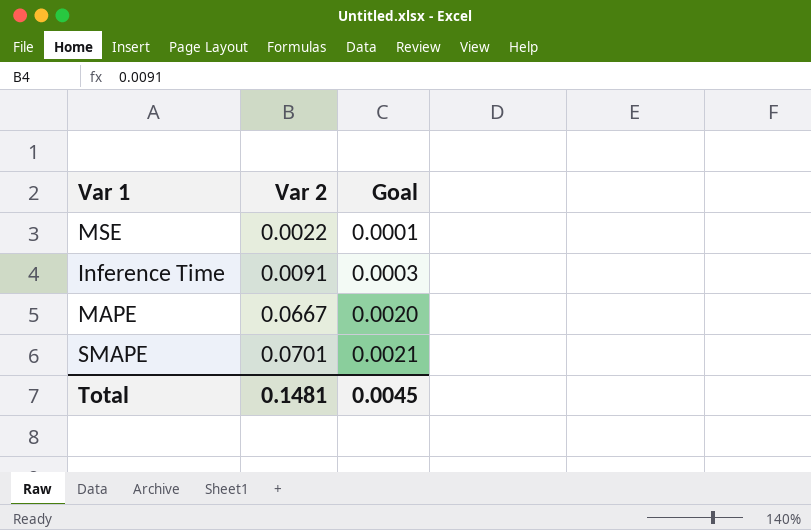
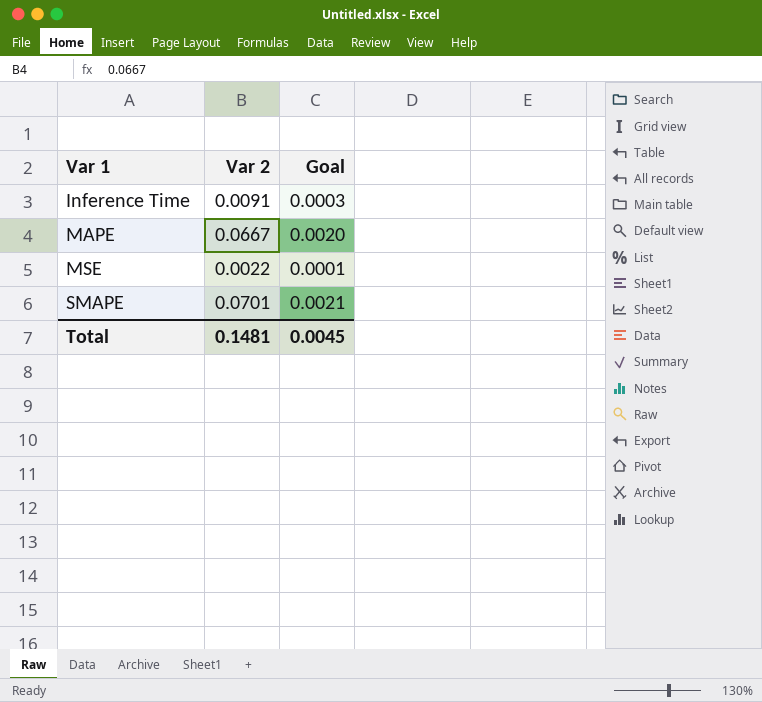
row order: Var 2 ascending -> Var 1 ascending

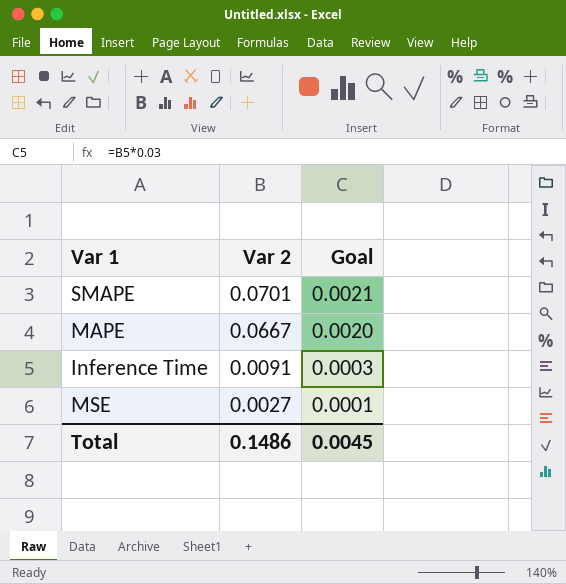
row order: Var 1 ascending -> Var 2 descending
MSE | Var 2: 0.0022 -> 0.0027
Total | Var 2: 0.1481 -> 0.1486

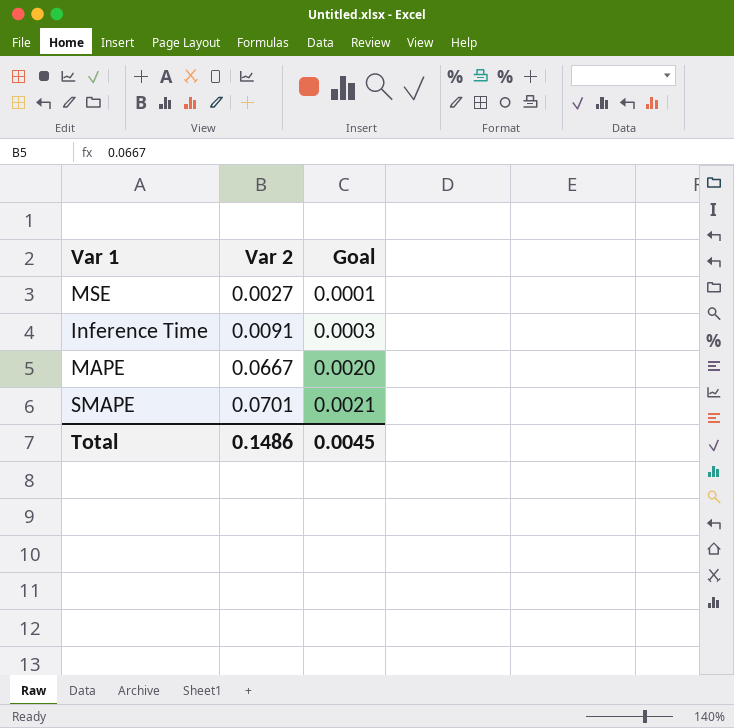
row order: Var 2 descending -> Var 2 ascending

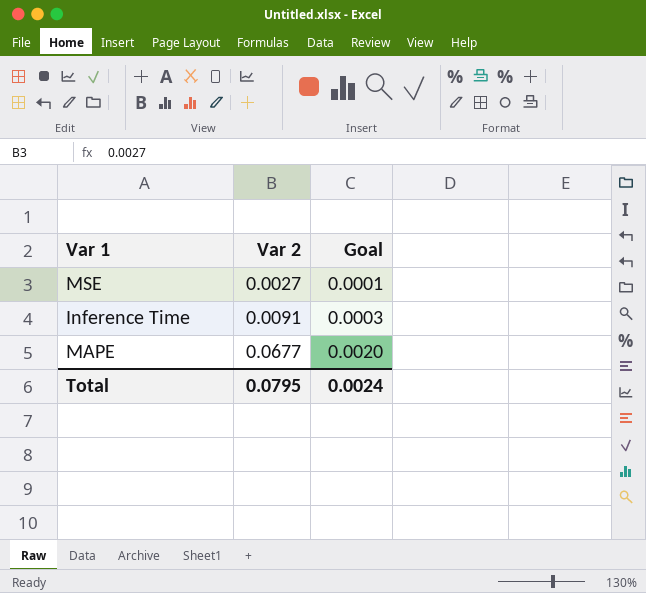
row SMAPE: 0.0701 | 0.0021 -> none
MAPE | Var 2: 0.0667 -> 0.0677
Total | Var 2: 0.1486 -> 0.0795
Total | Goal: 0.0045 -> 0.0024

